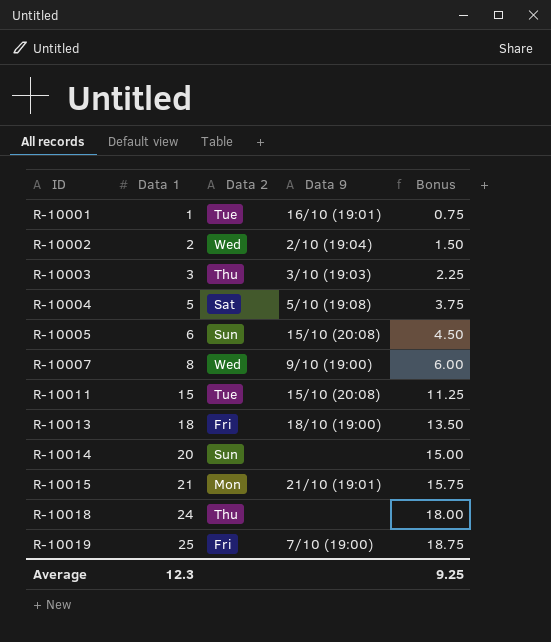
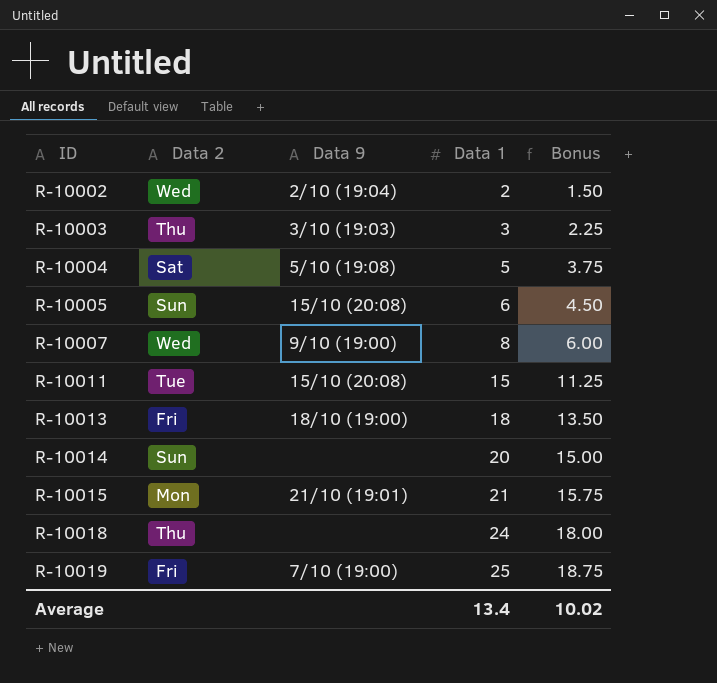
column Data 1 | position: 2 -> 4
row R-10001: 1 | Tue | 16/10 (19:01) | 0.75 -> none
Average | Data 1: 12.3 -> 13.4
Average | Bonus: 9.25 -> 10.02

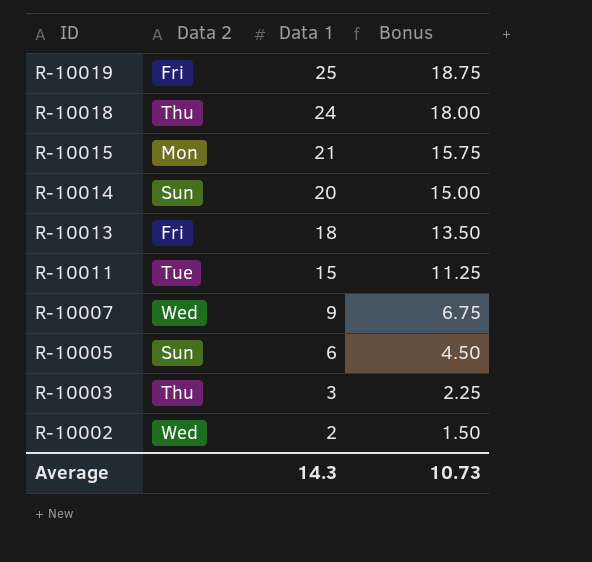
row order: ID ascending -> ID descending
column Data 9 | position: 3 -> none
row R-10004: Sat | 5/10 (19:08) | 5 | 3.75 -> none
R-10007 | Data 1: 8 -> 9
R-10007 | Bonus: 6.00 -> 6.75
Average | Data 1: 13.4 -> 14.3
Average | Bonus: 10.02 -> 10.73

